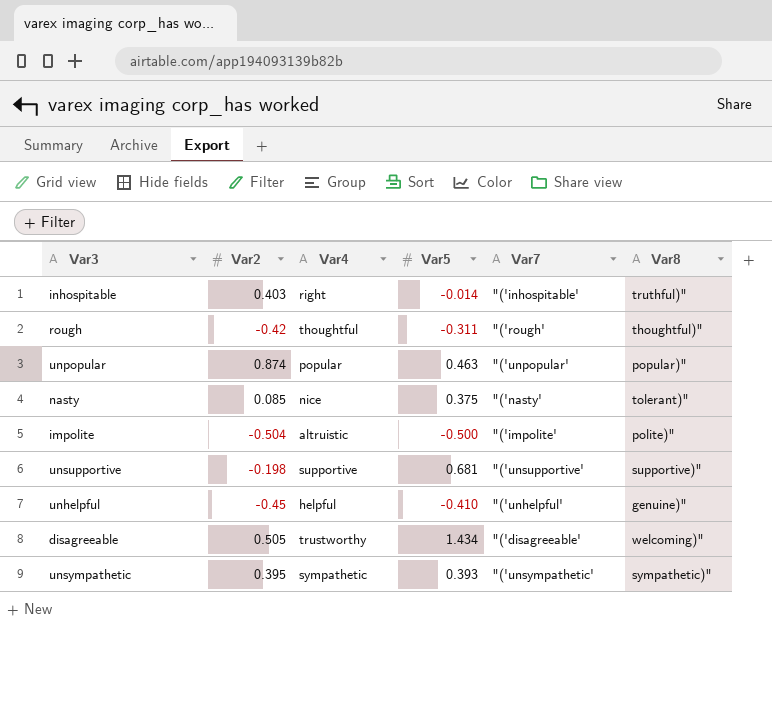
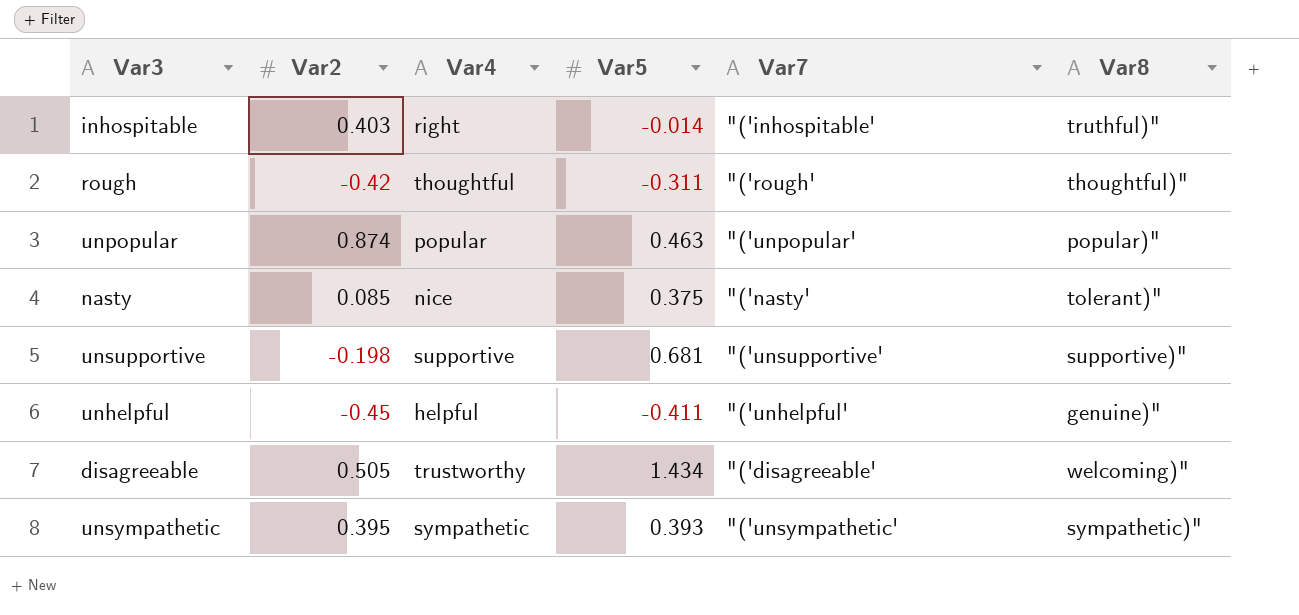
row impolite: -0.504 | altruistic | -0.500 | "('impolite' | polite)" -> none
unhelpful | Var5: -0.410 -> -0.411

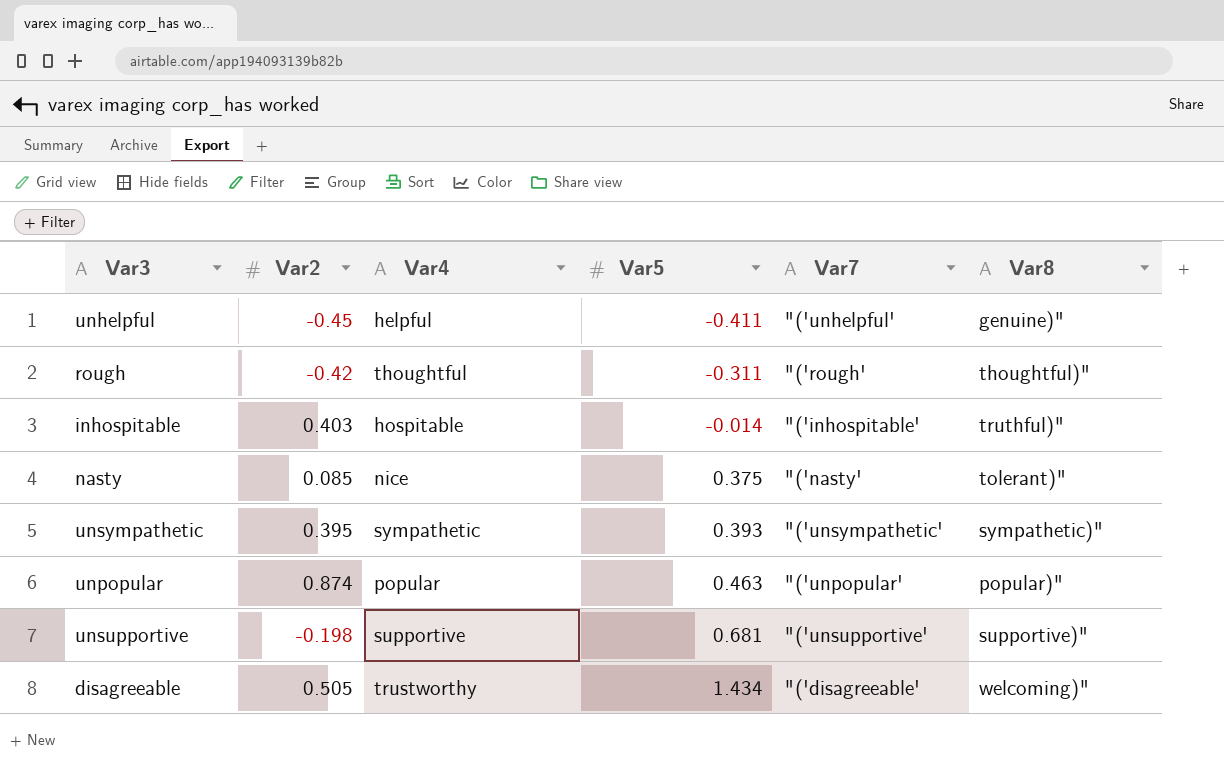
row order: none -> Var5 ascending
inhospitable | Var4: right -> hospitable

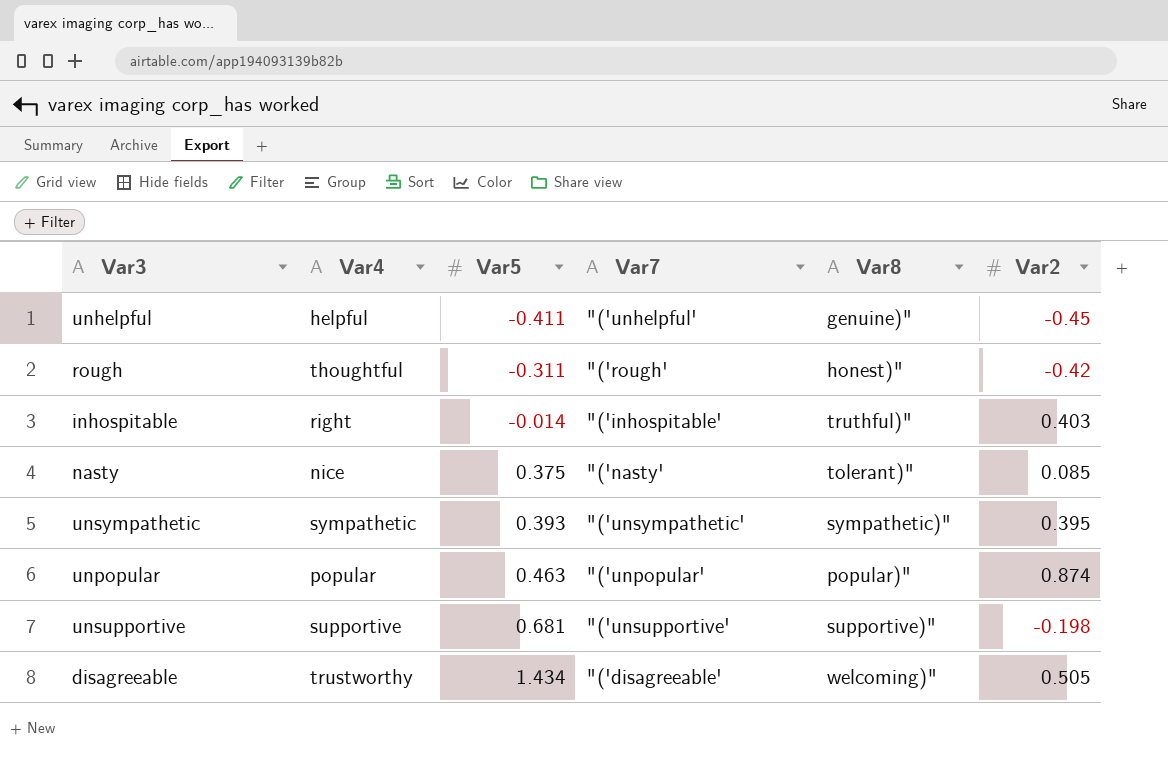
column Var2 | position: 2 -> 6
rough | Var8: thoughtful)" -> honest)"
inhospitable | Var4: hospitable -> right

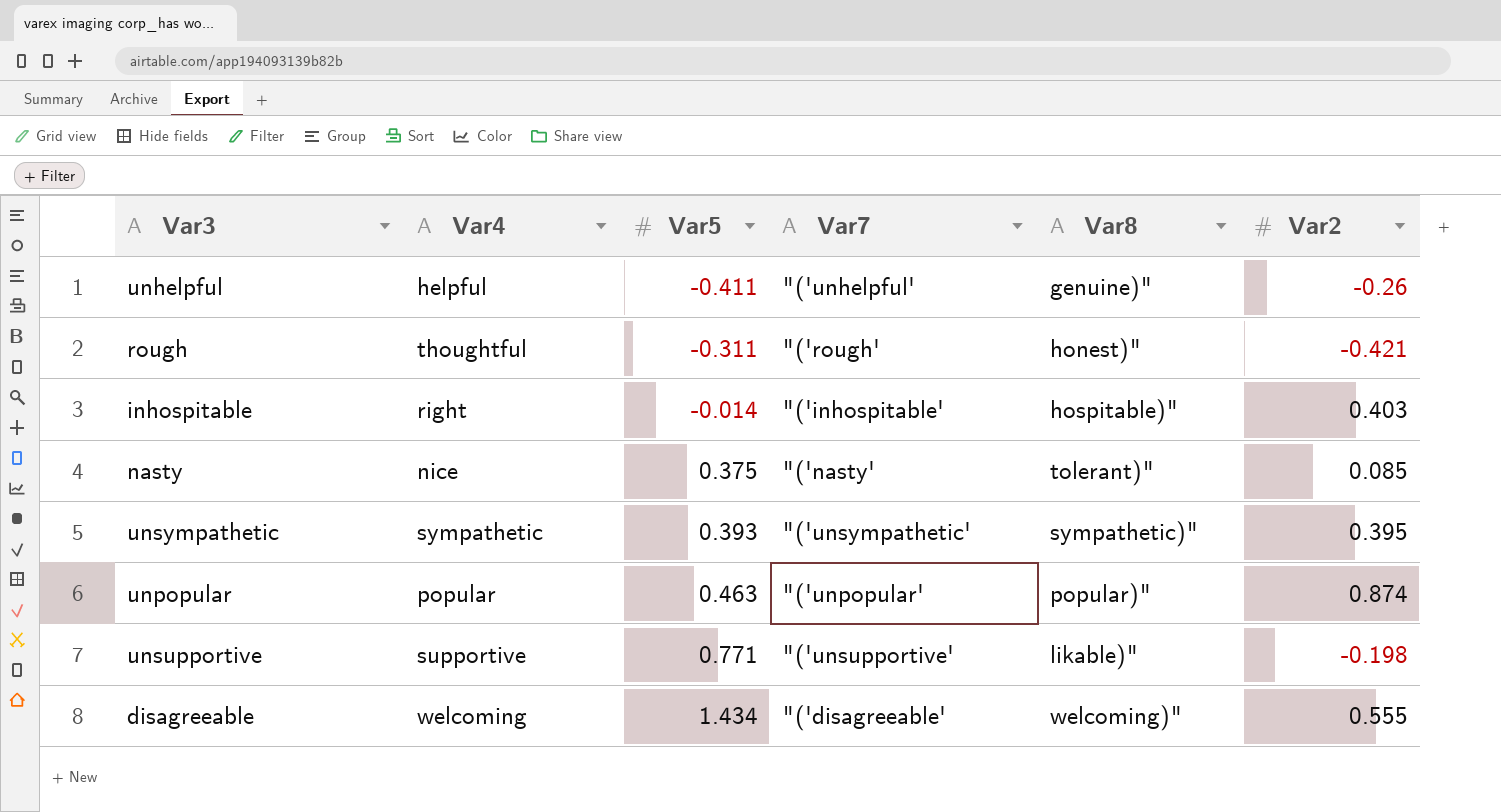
unhelpful | Var2: -0.45 -> -0.26
rough | Var2: -0.42 -> -0.421
inhospitable | Var8: truthful)" -> hospitable)"
unsupportive | Var5: 0.681 -> 0.771
unsupportive | Var8: supportive)" -> likable)"
disagreeable | Var4: trustworthy -> welcoming
disagreeable | Var2: 0.505 -> 0.555

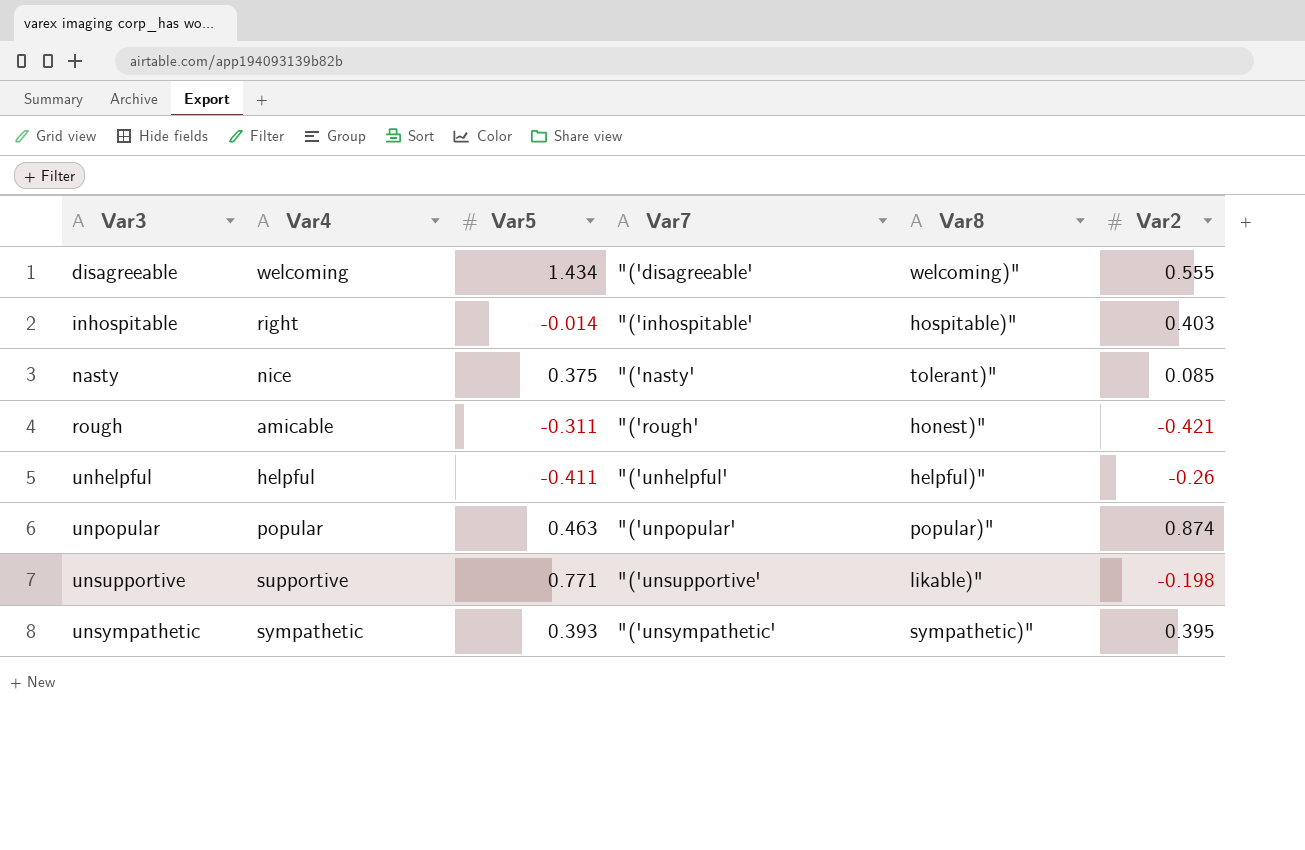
row order: Var5 ascending -> Var3 ascending
rough | Var4: thoughtful -> amicable
unhelpful | Var8: genuine)" -> helpful)"

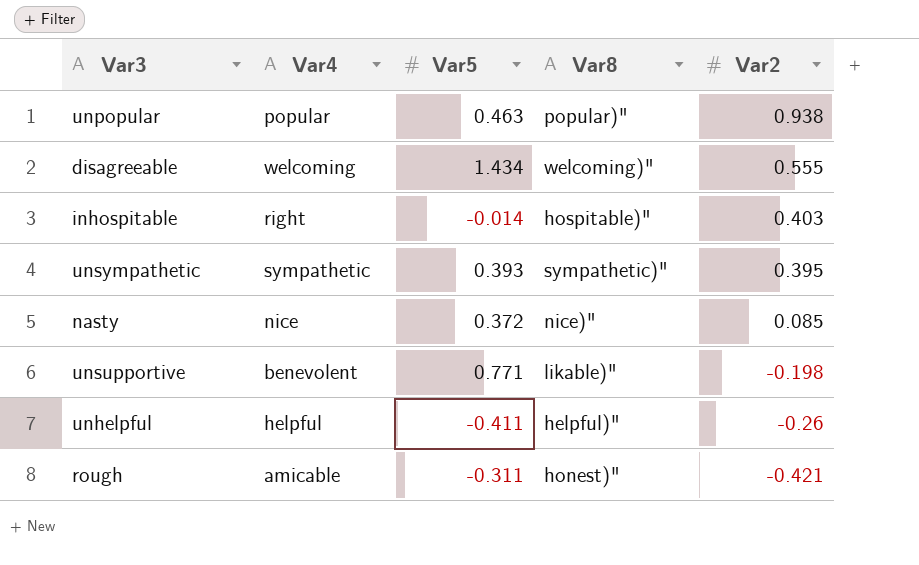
row order: Var3 ascending -> Var2 descending
column Var7 | position: 4 -> none
unpopular | Var2: 0.874 -> 0.938
nasty | Var5: 0.375 -> 0.372
nasty | Var8: tolerant)" -> nice)"
unsupportive | Var4: supportive -> benevolent

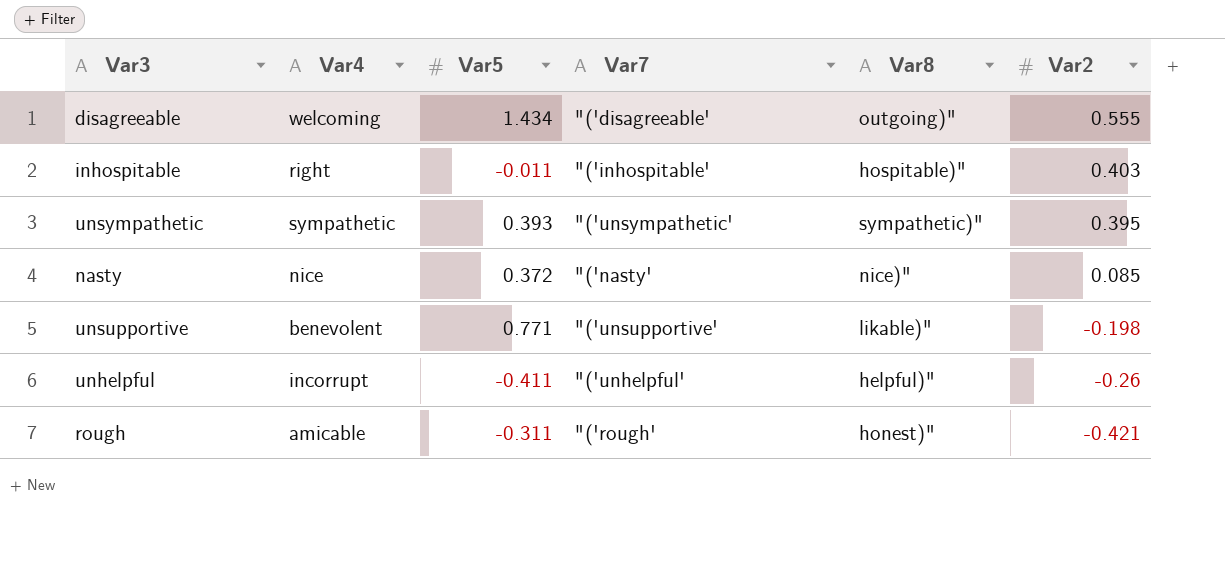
column Var7 | position: none -> 4
row unpopular: popular | 0.463 | popular)" | 0.938 -> none
disagreeable | Var8: welcoming)" -> outgoing)"
inhospitable | Var5: -0.014 -> -0.011
unhelpful | Var4: helpful -> incorrupt

